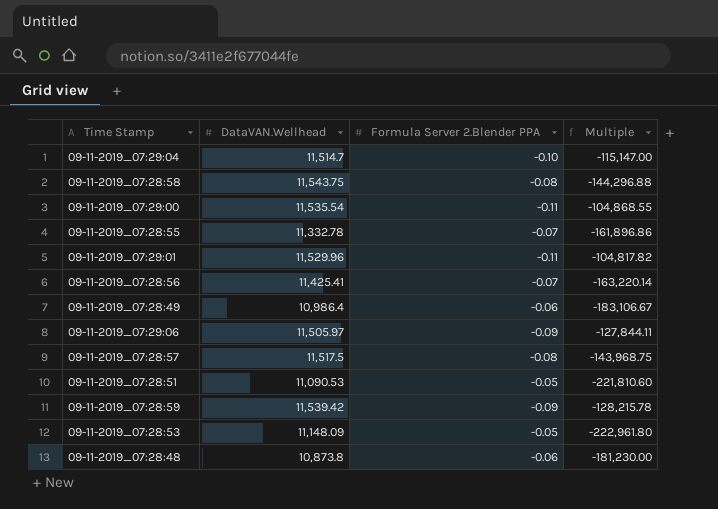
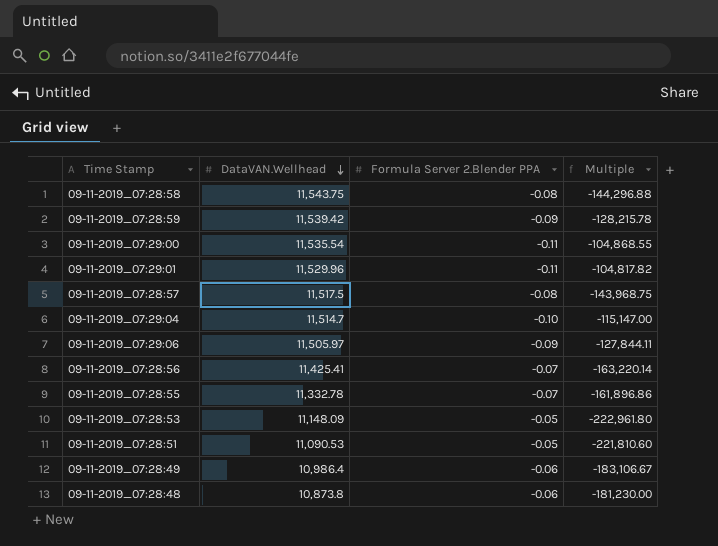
row order: none -> DataVAN.Wellhead descending

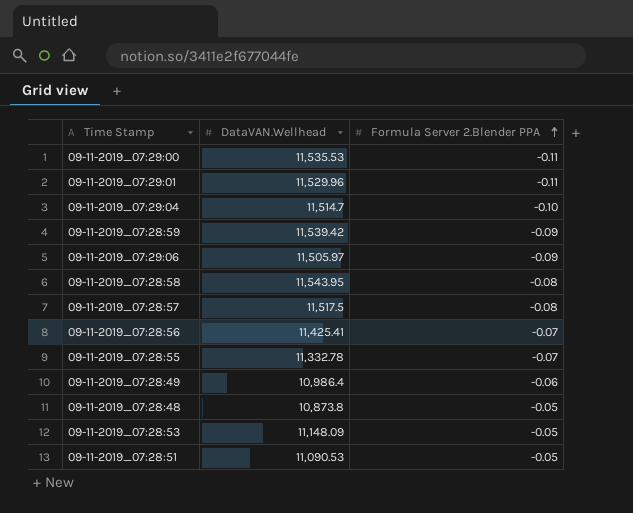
row order: DataVAN.Wellhead descending -> Formula Server 2.Blender PPA ascending
column Multiple | formula: [DataVAN.Wellhead] / [Formula Server 2.Blender PPA] -> none
09-11-2019_07:29:00 | DataVAN.Wellhead: 11,535.54 -> 11,535.53
09-11-2019_07:28:58 | DataVAN.Wellhead: 11,543.75 -> 11,543.95
09-11-2019_07:28:48 | Formula Server 2.Blender PPA: -0.06 -> -0.05

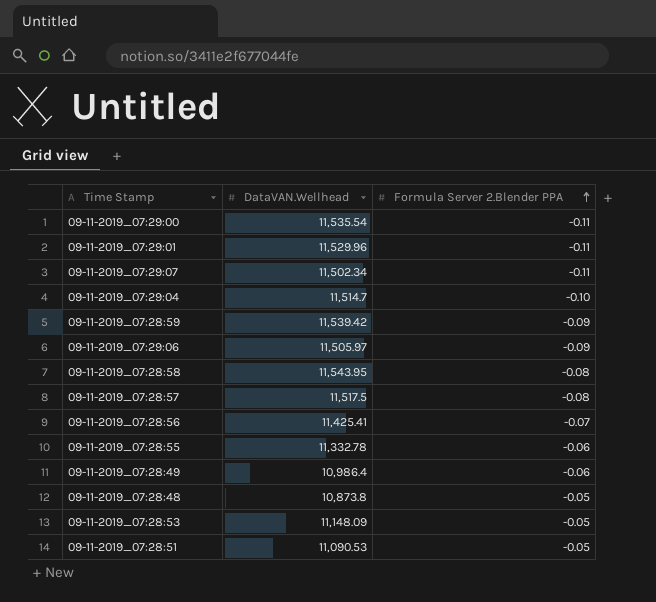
09-11-2019_07:29:00 | DataVAN.Wellhead: 11,535.53 -> 11,535.54
row 09-11-2019_07:29:07: none -> 11,502.34 | -0.11
09-11-2019_07:28:55 | Formula Server 2.Blender PPA: -0.07 -> -0.06

